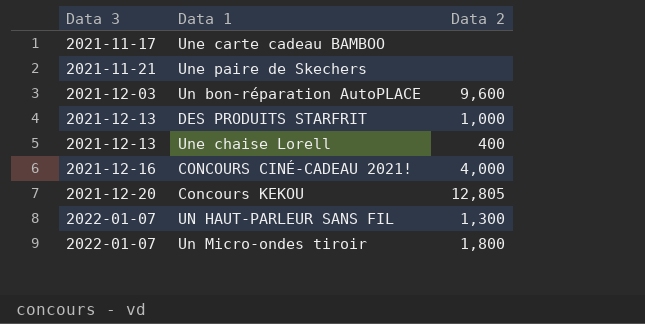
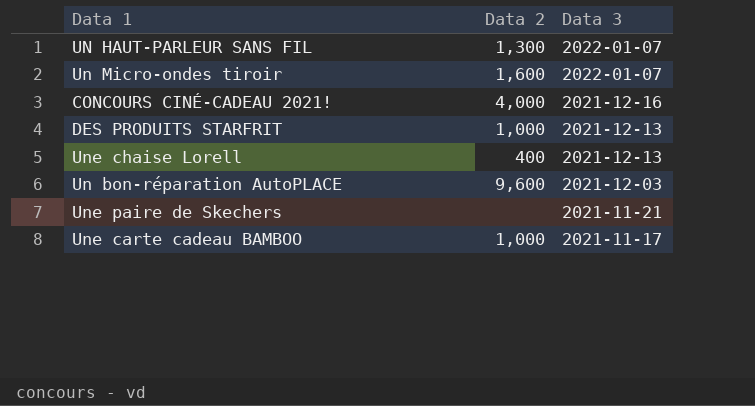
row order: Data 3 ascending -> Data 3 descending
column Data 3 | position: 1 -> 3
row Concours KEKOU: 2021-12-20 | 12,805 -> none
Un Micro-ondes tiroir | Data 2: 1,800 -> 1,600
Une carte cadeau BAMBOO | Data 2: none -> 1,000

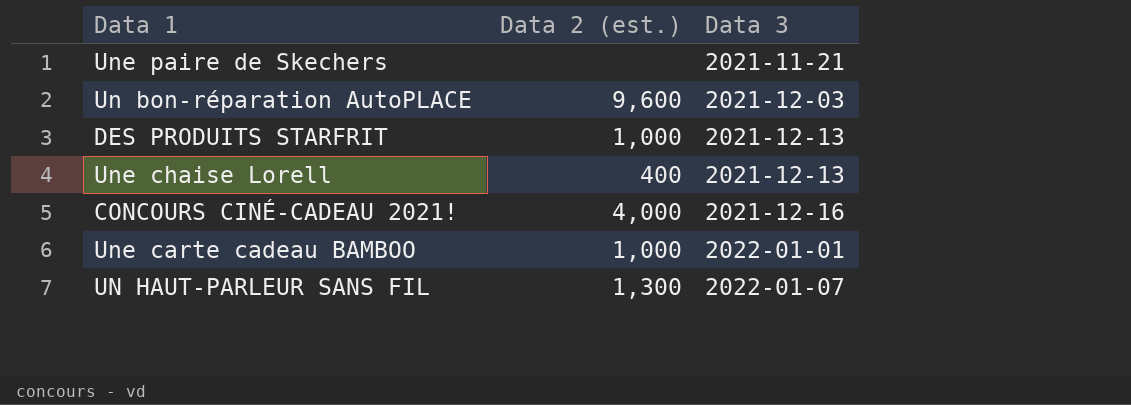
row order: Data 3 descending -> Data 3 ascending
column name: Data 2 -> Data 2 (est.)
row Un Micro-ondes tiroir: 1,600 | 2022-01-07 -> none
Une carte cadeau BAMBOO | Data 3: 2021-11-17 -> 2022-01-01

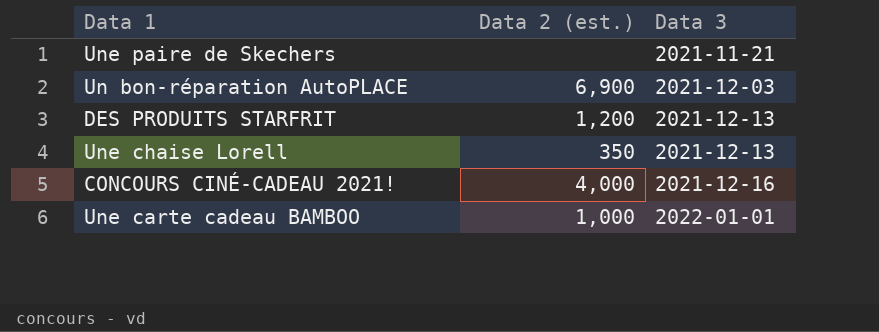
row UN HAUT-PARLEUR SANS FIL: 1,300 | 2022-01-07 -> none
Un bon-réparation AutoPLACE | Data 2 (est.): 9,600 -> 6,900
DES PRODUITS STARFRIT | Data 2 (est.): 1,000 -> 1,200
Une chaise Lorell | Data 2 (est.): 400 -> 350

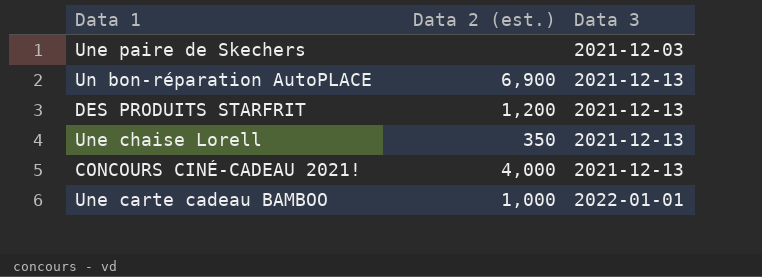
Une paire de Skechers | Data 3: 2021-11-21 -> 2021-12-03
Un bon-réparation AutoPLACE | Data 3: 2021-12-03 -> 2021-12-13
CONCOURS CINÉ-CADEAU 2021! | Data 3: 2021-12-16 -> 2021-12-13

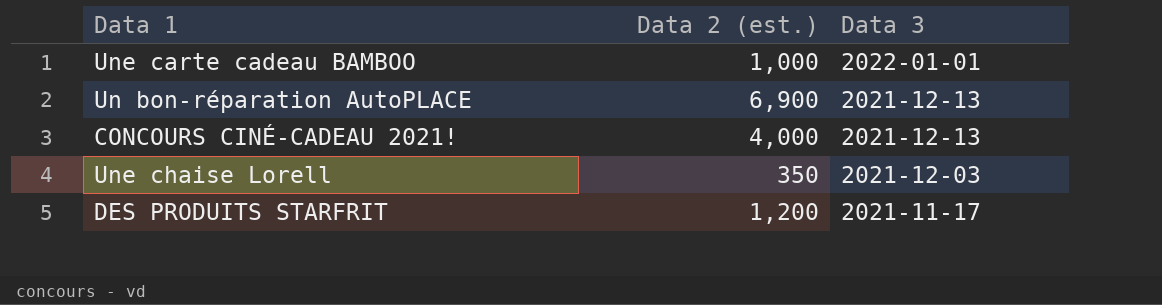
row order: Data 3 ascending -> Data 3 descending
row Une paire de Skechers: none | 2021-12-03 -> none
Une chaise Lorell | Data 3: 2021-12-13 -> 2021-12-03
DES PRODUITS STARFRIT | Data 3: 2021-12-13 -> 2021-11-17

